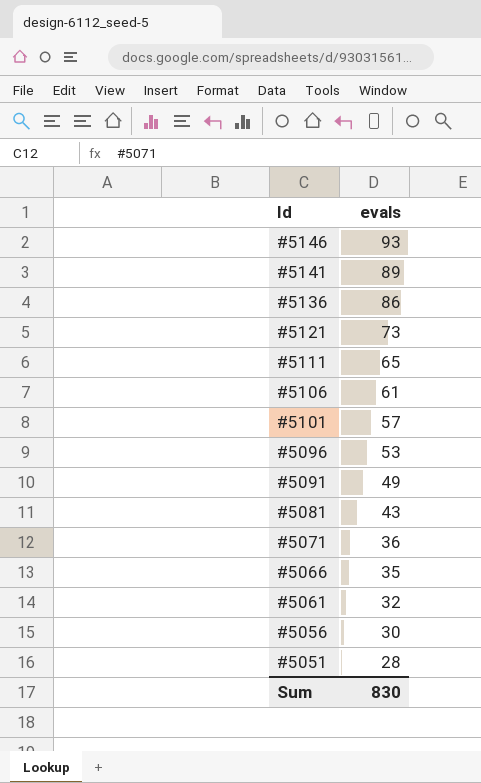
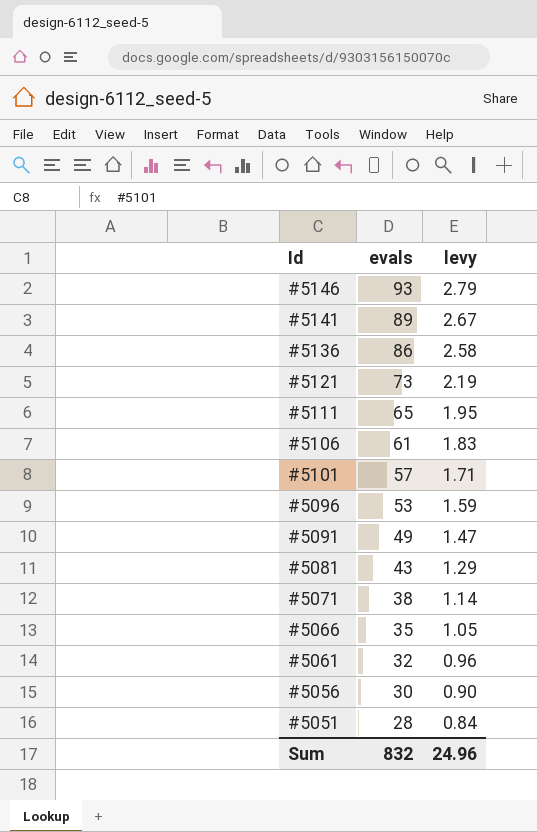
column levy | formula: none -> [evals] * 0.03
#5071 | evals: 36 -> 38
Sum | evals: 830 -> 832

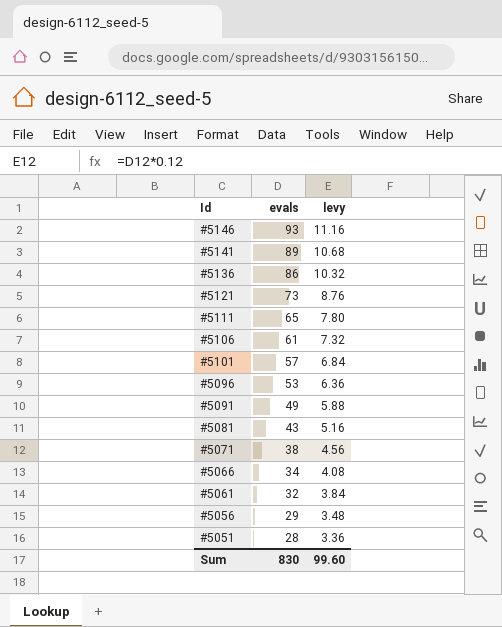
column levy | formula: [evals] * 0.03 -> [evals] * 0.12
#5066 | evals: 35 -> 34
#5056 | evals: 30 -> 29
Sum | evals: 832 -> 830
Sum | levy: 24.96 -> 99.60

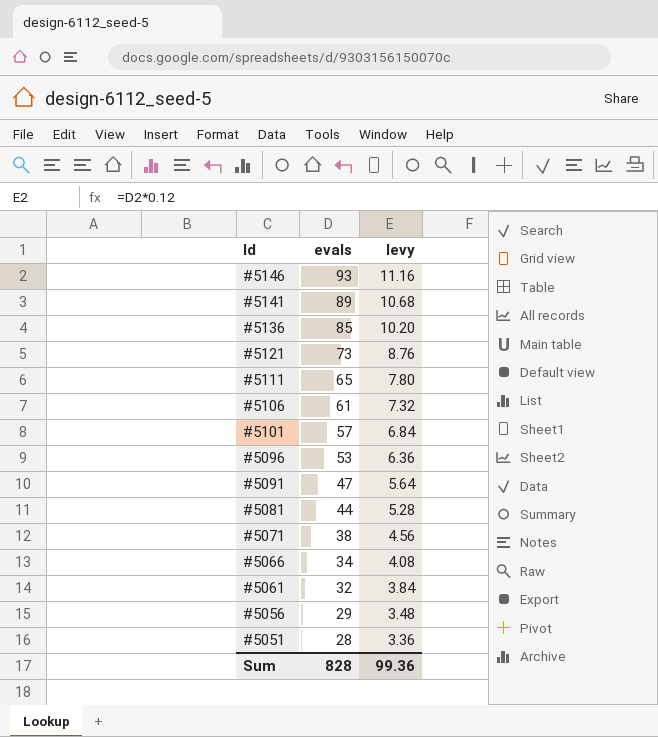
#5136 | evals: 86 -> 85
#5136 | levy: 10.32 -> 10.20
#5091 | evals: 49 -> 47
#5091 | levy: 5.88 -> 5.64
#5081 | evals: 43 -> 44
#5081 | levy: 5.16 -> 5.28
Sum | evals: 830 -> 828
Sum | levy: 99.60 -> 99.36

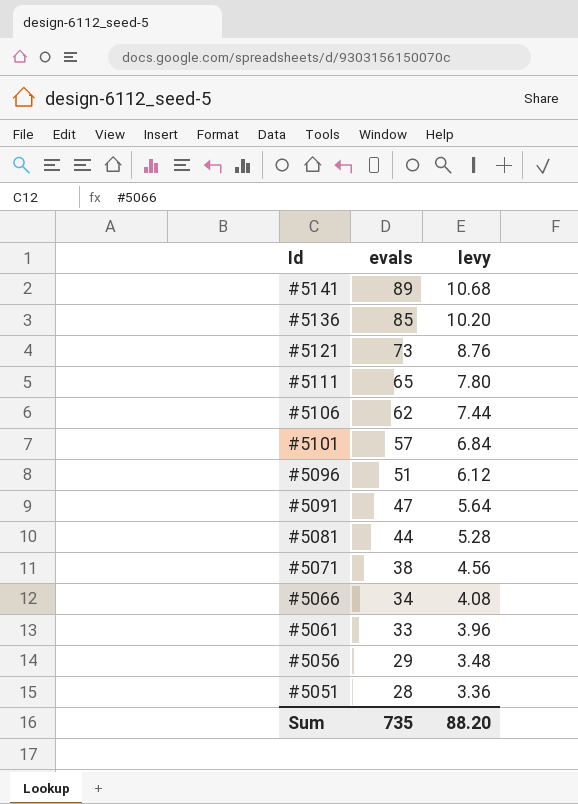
row #5146: 93 | 11.16 -> none
#5106 | evals: 61 -> 62
#5106 | levy: 7.32 -> 7.44
#5096 | evals: 53 -> 51
#5096 | levy: 6.36 -> 6.12
#5061 | evals: 32 -> 33
#5061 | levy: 3.84 -> 3.96
Sum | evals: 828 -> 735
Sum | levy: 99.36 -> 88.20

